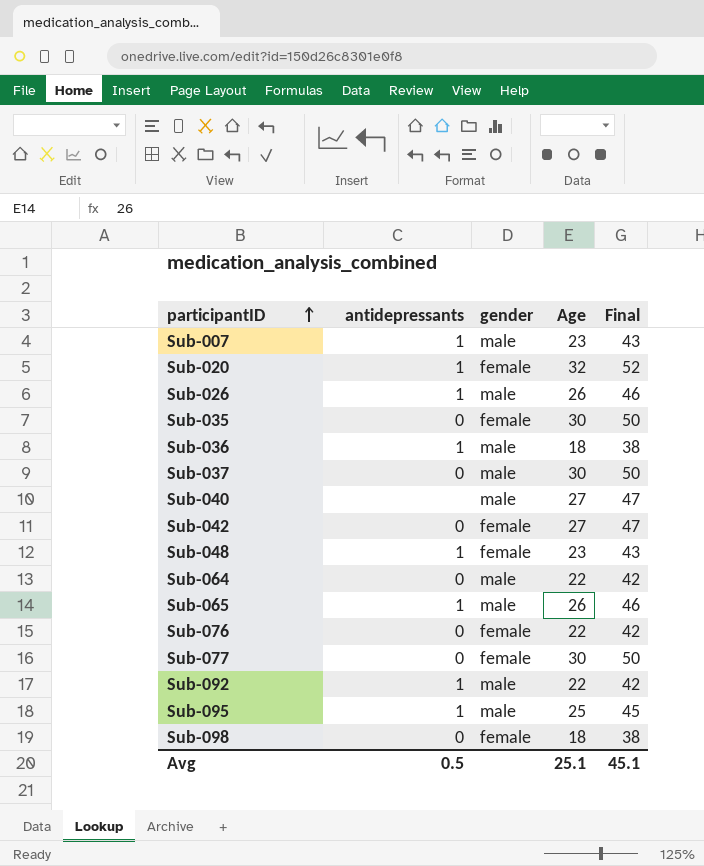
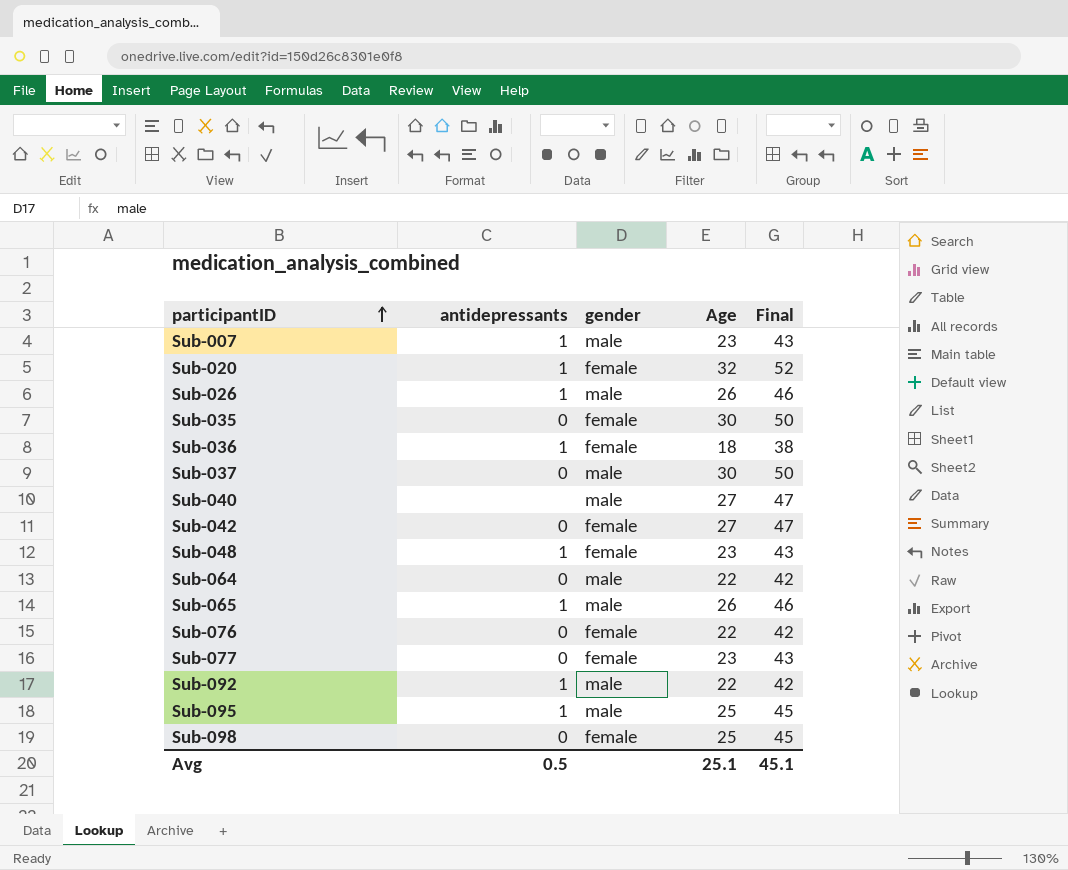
Sub-036 | gender: male -> female
Sub-077 | Age: 30 -> 23
Sub-077 | Final: 50 -> 43
Sub-098 | Age: 18 -> 25
Sub-098 | Final: 38 -> 45

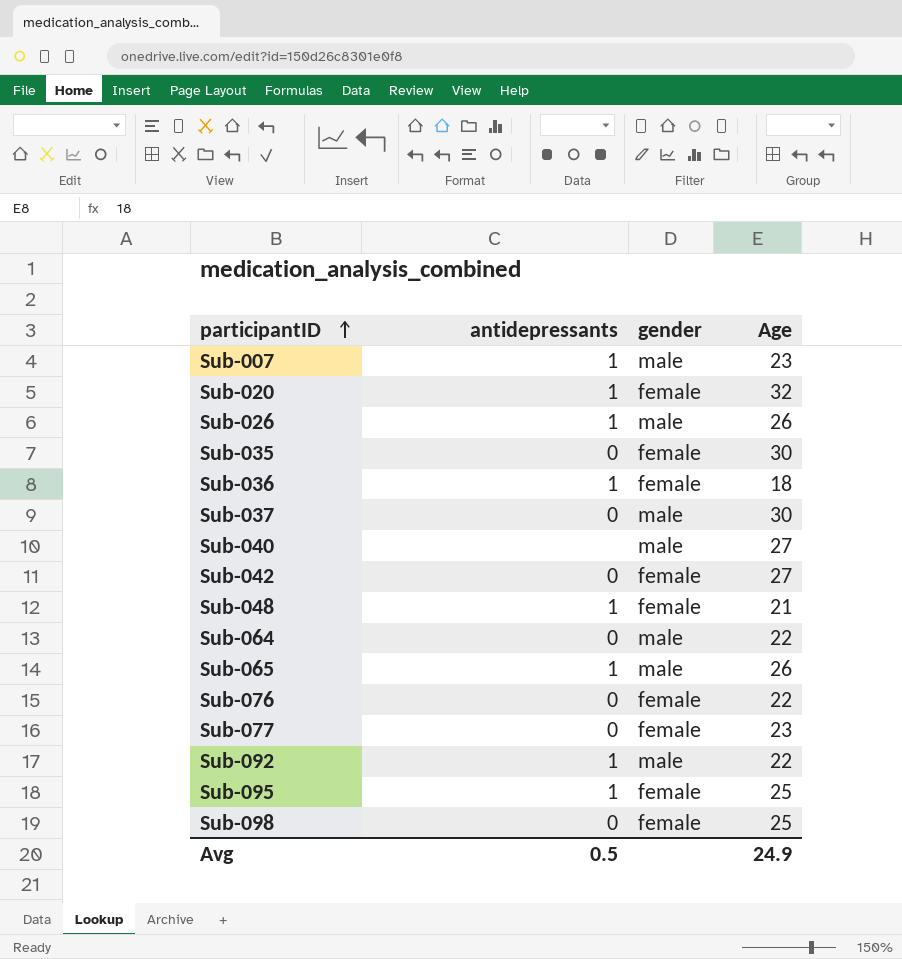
column Final | formula: [Age] + 20 -> none
Sub-048 | Age: 23 -> 21
Sub-095 | gender: male -> female
Avg | Age: 25.1 -> 24.9

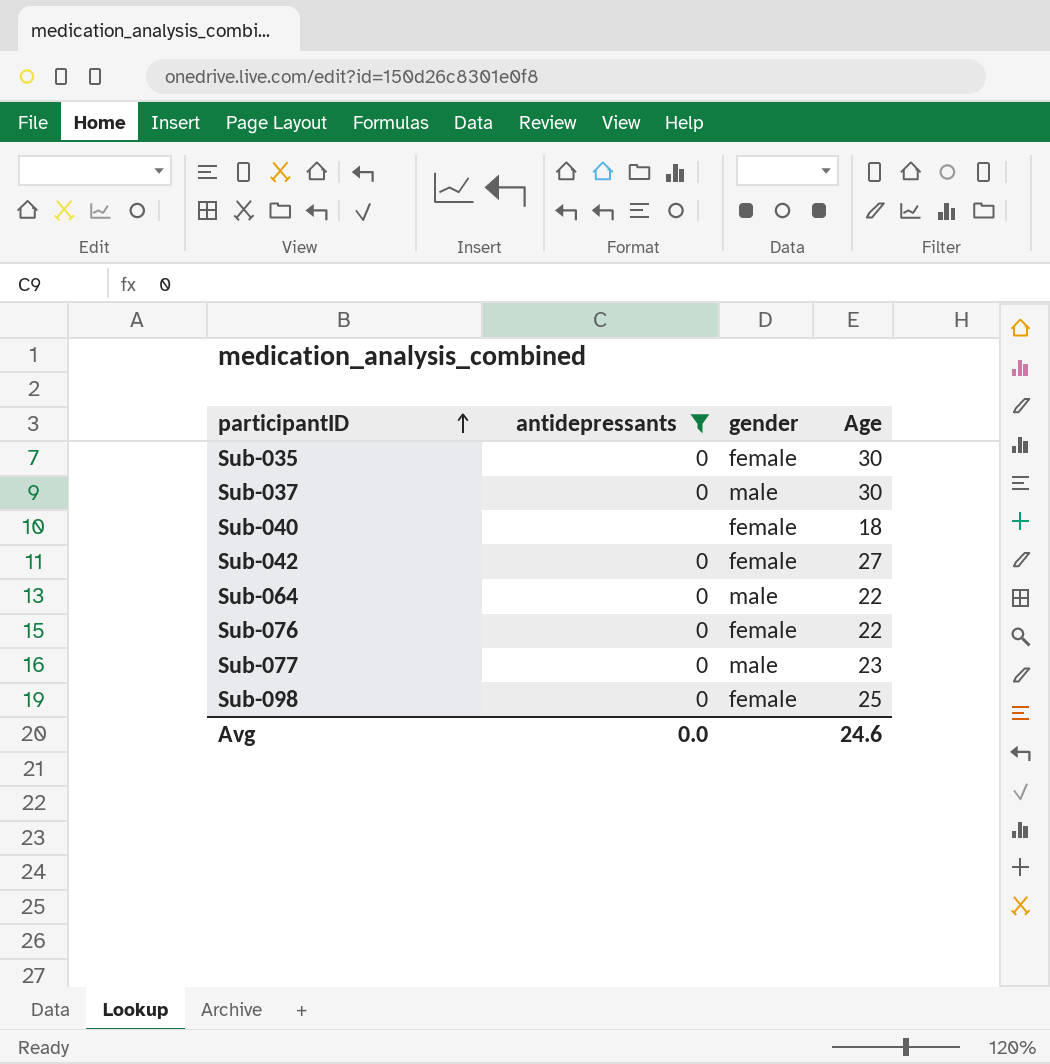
filter: none -> antidepressants != 1
Sub-040 | gender: male -> female
Sub-040 | Age: 27 -> 18
Sub-077 | gender: female -> male
Avg | antidepressants: 0.5 -> 0.0
Avg | Age: 24.9 -> 24.6

